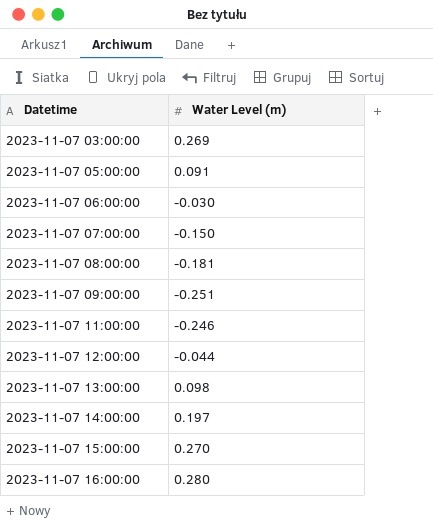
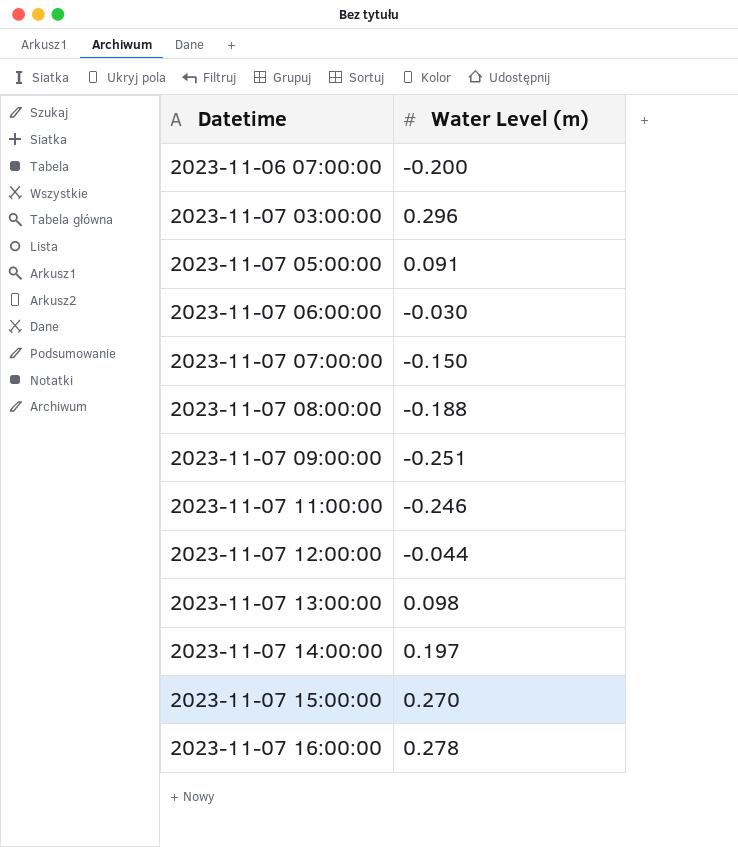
row 2023-11-06 07:00:00: none -> -0.200
2023-11-07 03:00:00 | Water Level (m): 0.269 -> 0.296
2023-11-07 08:00:00 | Water Level (m): -0.181 -> -0.188
2023-11-07 16:00:00 | Water Level (m): 0.280 -> 0.278

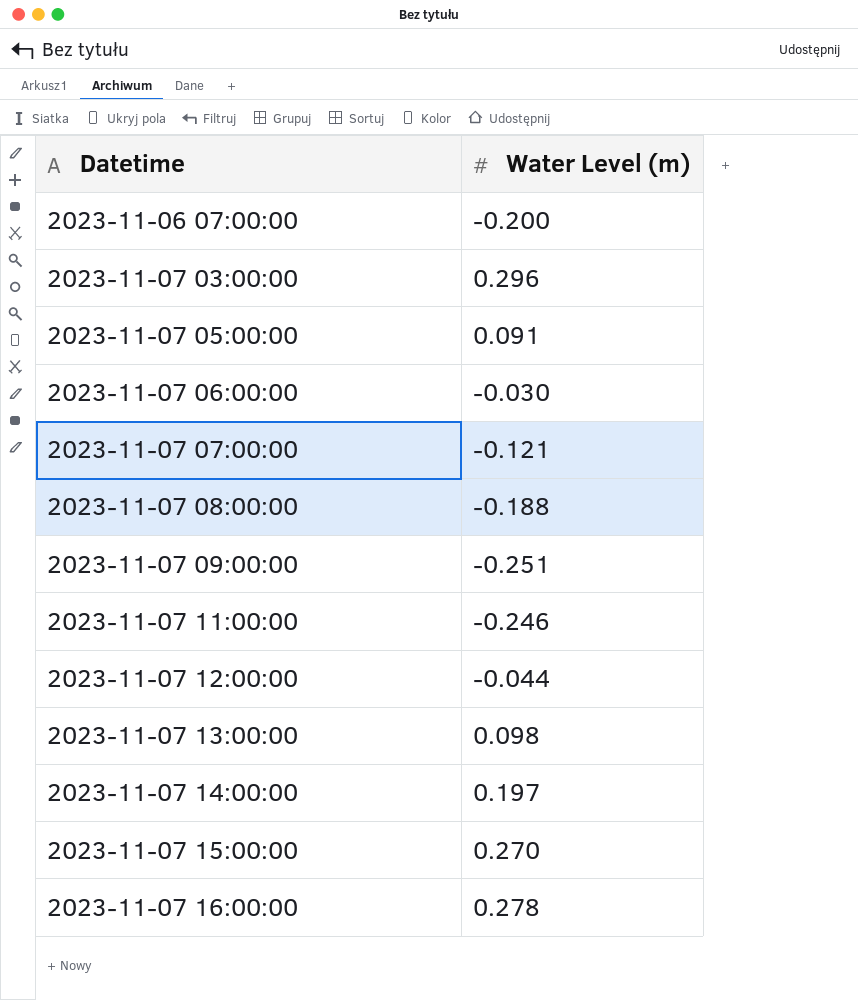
2023-11-07 07:00:00 | Water Level (m): -0.150 -> -0.121

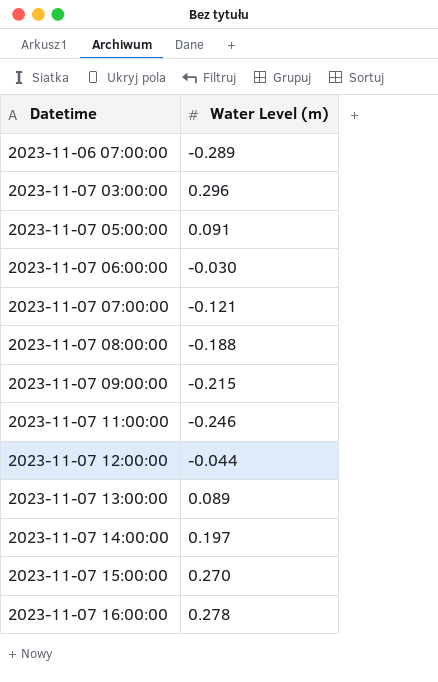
2023-11-06 07:00:00 | Water Level (m): -0.200 -> -0.289
2023-11-07 09:00:00 | Water Level (m): -0.251 -> -0.215
2023-11-07 13:00:00 | Water Level (m): 0.098 -> 0.089

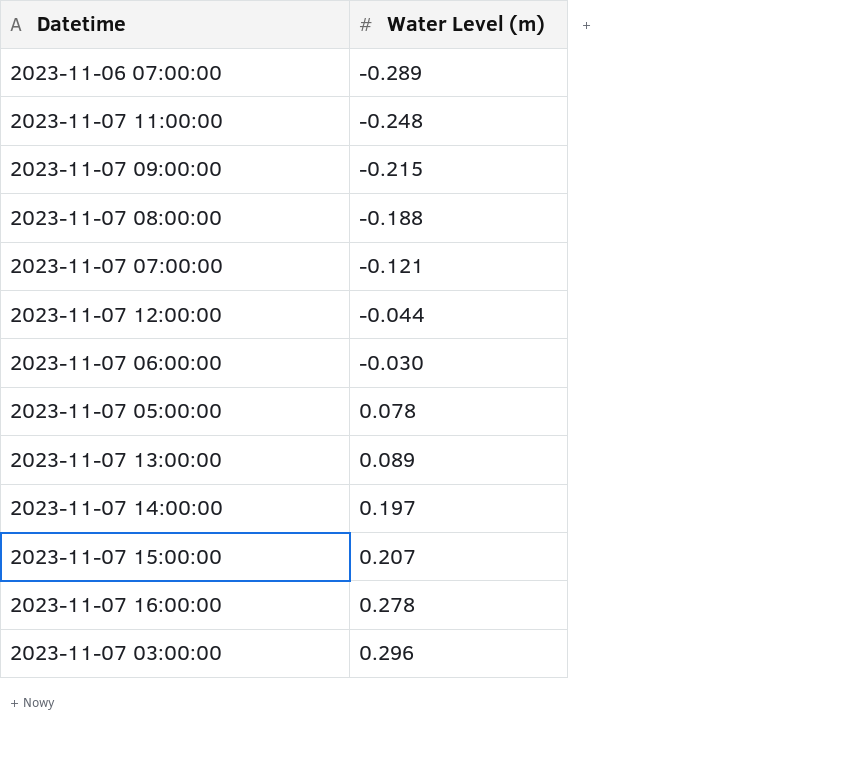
row order: Datetime ascending -> Water Level (m) ascending
2023-11-07 11:00:00 | Water Level (m): -0.246 -> -0.248
2023-11-07 05:00:00 | Water Level (m): 0.091 -> 0.078
2023-11-07 15:00:00 | Water Level (m): 0.270 -> 0.207

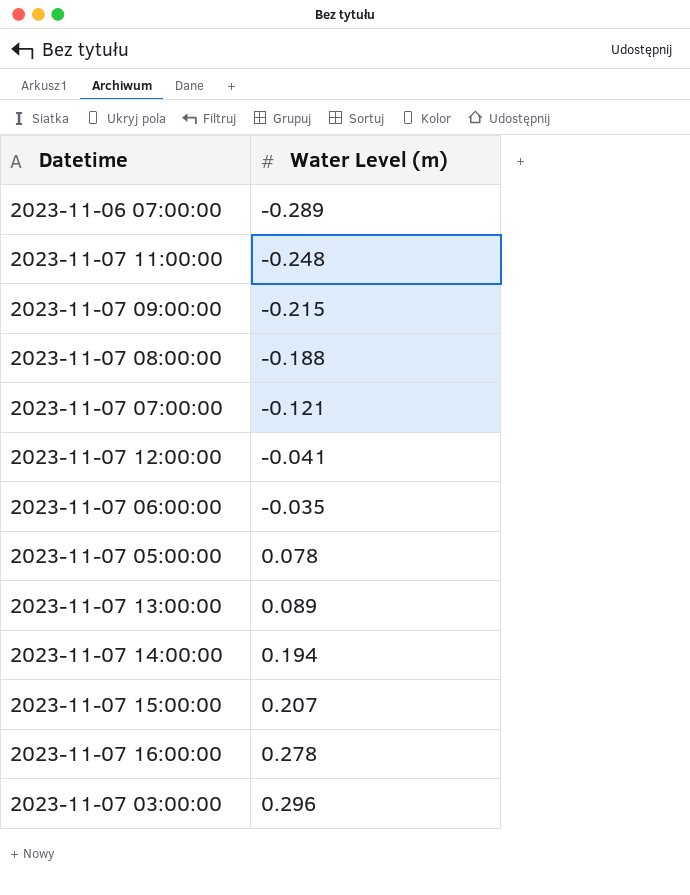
2023-11-07 12:00:00 | Water Level (m): -0.044 -> -0.041
2023-11-07 06:00:00 | Water Level (m): -0.030 -> -0.035
2023-11-07 14:00:00 | Water Level (m): 0.197 -> 0.194

